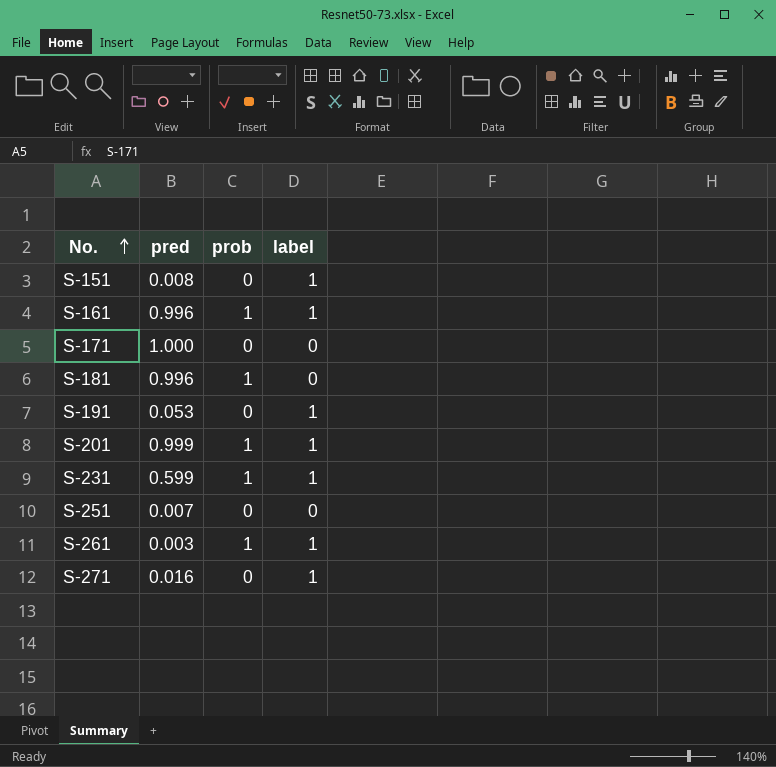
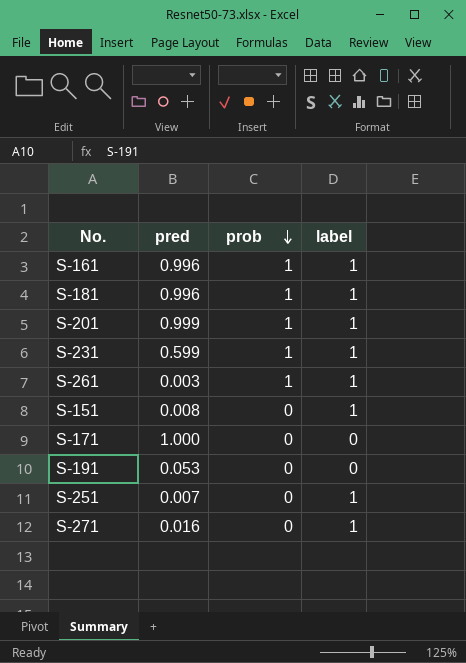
row order: No. ascending -> prob descending
S-181 | label: 0 -> 1
S-191 | label: 1 -> 0
S-251 | label: 0 -> 1

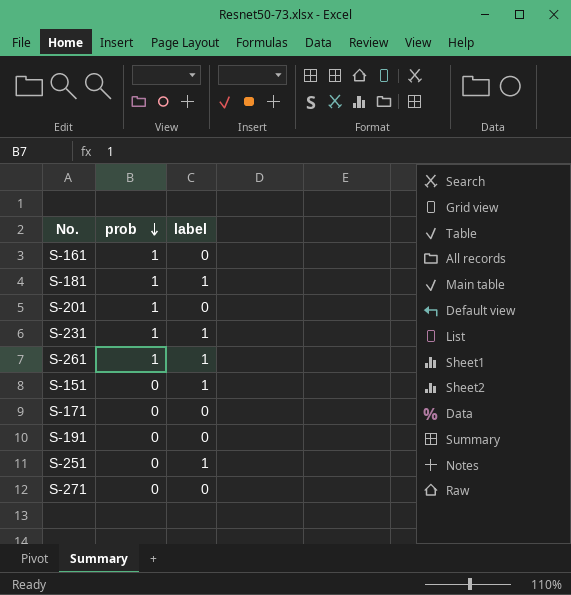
column pred | position: 2 -> none
S-161 | label: 1 -> 0
S-201 | label: 1 -> 0
S-271 | label: 1 -> 0

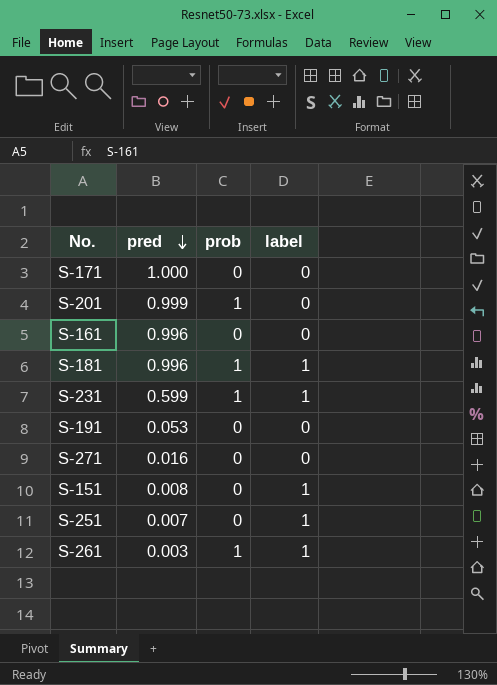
row order: prob descending -> pred descending
column pred | position: none -> 2
S-161 | prob: 1 -> 0

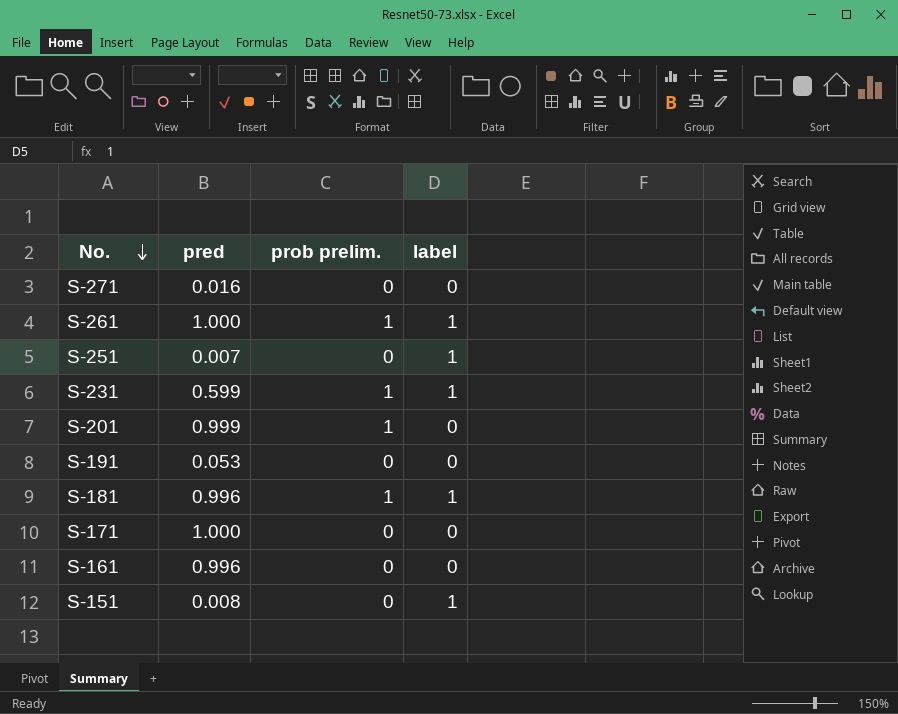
row order: pred descending -> No. descending
column name: prob -> prob prelim.
S-261 | pred: 0.003 -> 1.000

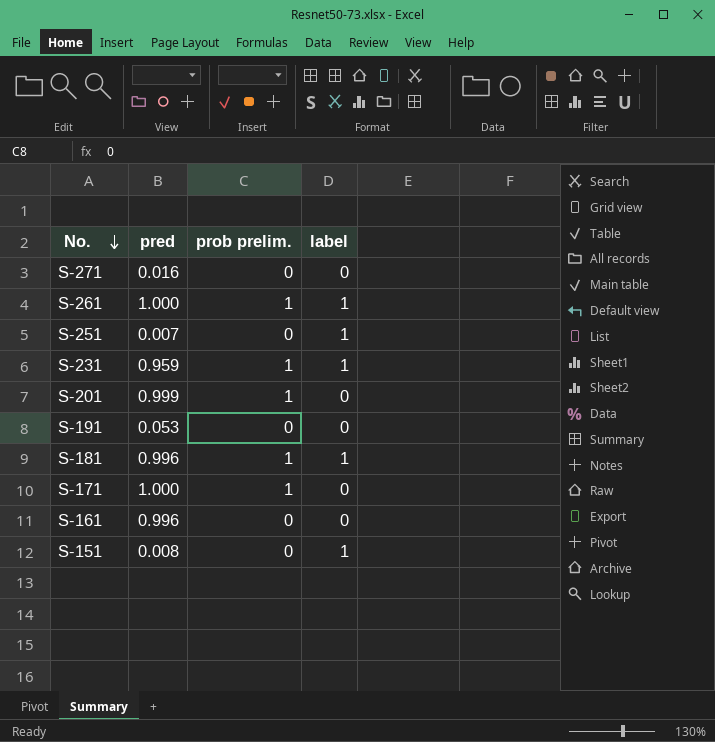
S-231 | pred: 0.599 -> 0.959
S-171 | prob prelim.: 0 -> 1

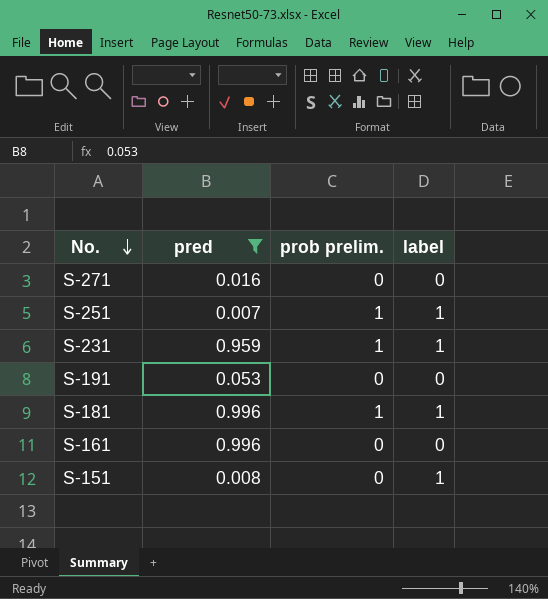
filter: none -> pred <= 0.996
S-251 | prob prelim.: 0 -> 1

